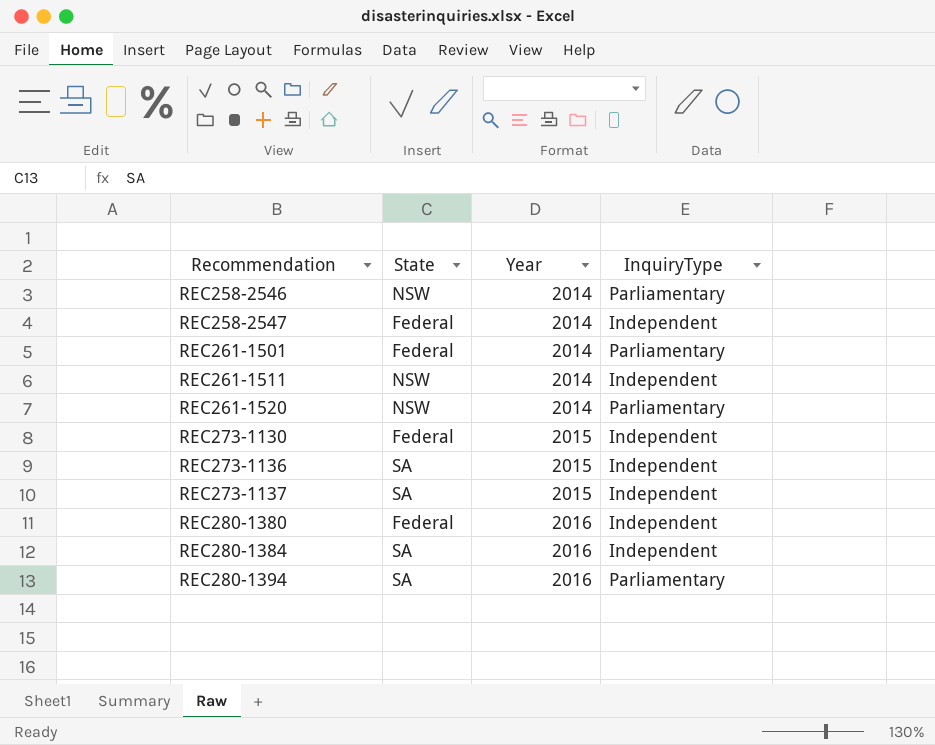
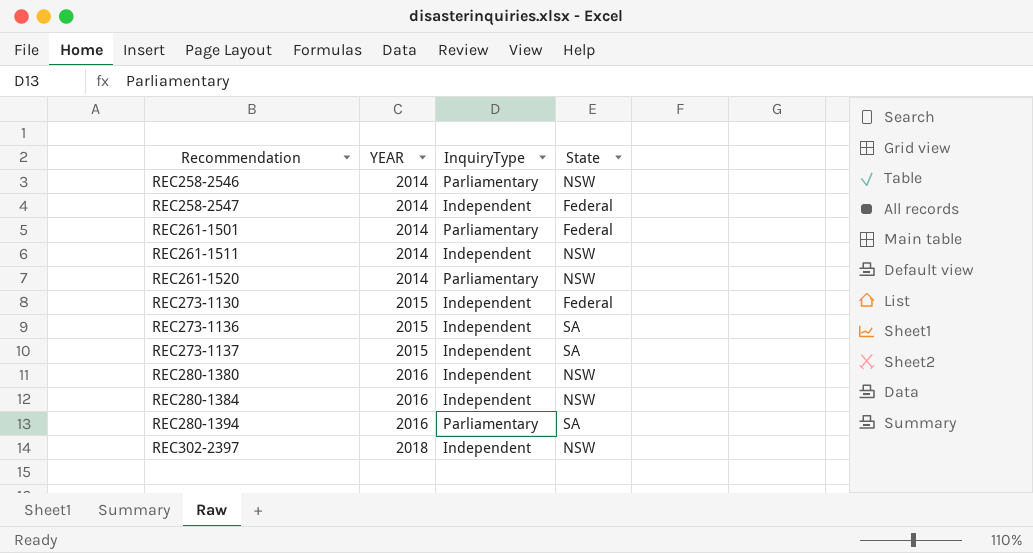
column name: Year -> YEAR
column State | position: 2 -> 4
REC280-1380 | State: Federal -> NSW
REC280-1384 | State: SA -> NSW
row REC302-2397: none -> 2018 | Independent | NSW

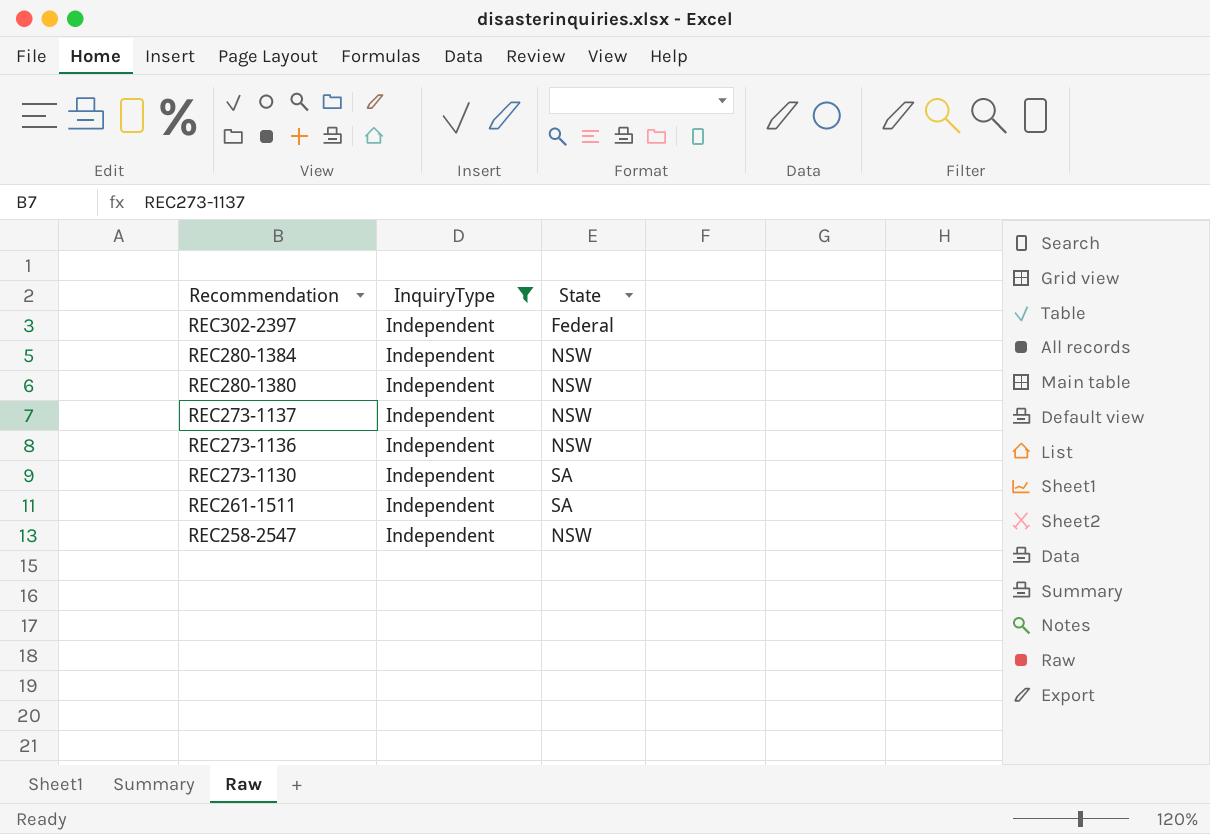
filter: none -> InquiryType = Independent
row order: Recommendation ascending -> Recommendation descending
column YEAR | position: 2 -> none
REC302-2397 | State: NSW -> Federal
REC273-1137 | State: SA -> NSW
REC273-1136 | State: SA -> NSW
REC273-1130 | State: Federal -> SA
REC261-1511 | State: NSW -> SA
REC258-2547 | State: Federal -> NSW

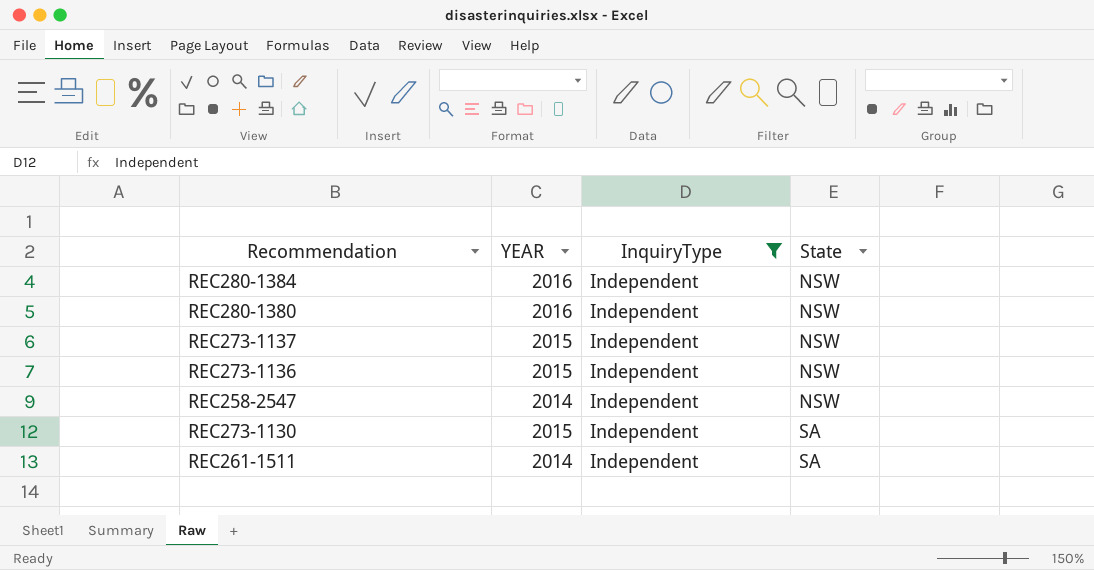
row order: Recommendation descending -> State ascending
column YEAR | position: none -> 2
row REC302-2397: Independent | Federal -> none

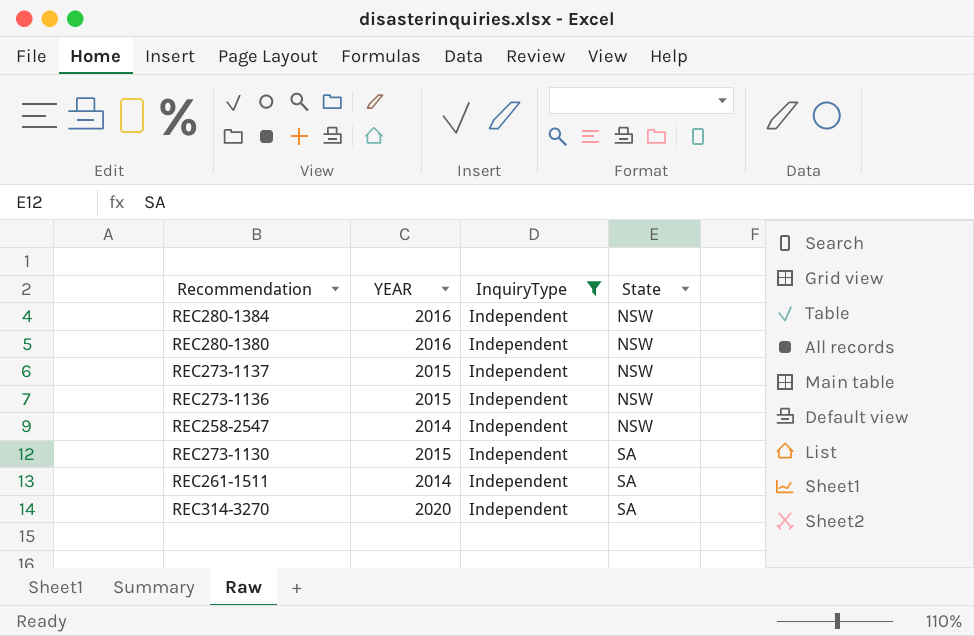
row REC314-3270: none -> 2020 | Independent | SA

